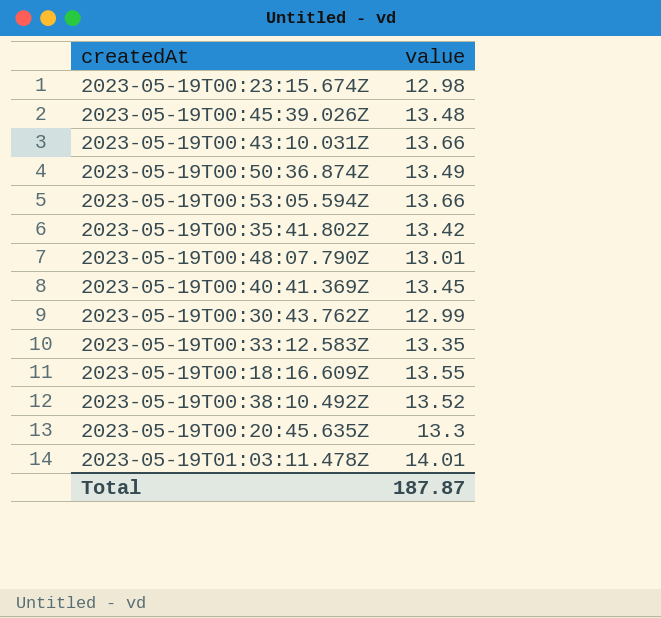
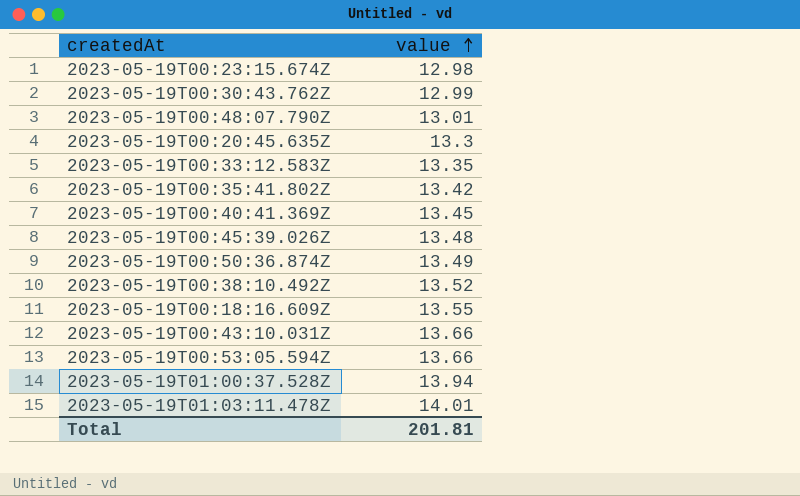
row order: none -> value ascending
row 2023-05-19T01:00:37.528Z: none -> 13.94
Total | value: 187.87 -> 201.81

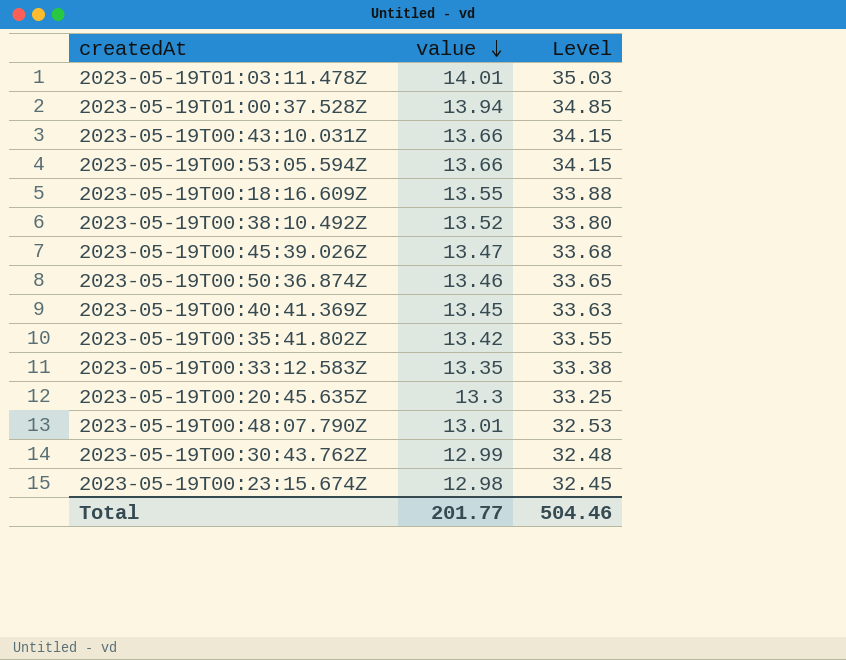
row order: value ascending -> value descending
column Level | formula: none -> [value] * 2.5
2023-05-19T00:45:39.026Z | value: 13.48 -> 13.47
2023-05-19T00:50:36.874Z | value: 13.49 -> 13.46
Total | value: 201.81 -> 201.77

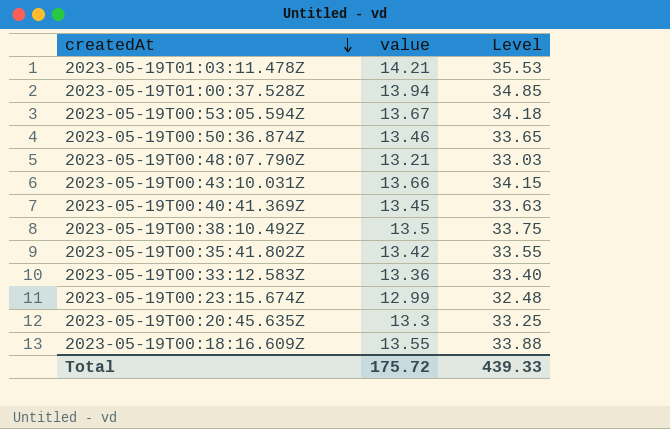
row order: value descending -> createdAt descending
row 2023-05-19T00:45:39.026Z: 13.47 | 33.68 -> none
row 2023-05-19T00:30:43.762Z: 12.99 | 32.48 -> none
2023-05-19T01:03:11.478Z | value: 14.01 -> 14.21
2023-05-19T01:03:11.478Z | Level: 35.03 -> 35.53
2023-05-19T00:53:05.594Z | value: 13.66 -> 13.67
2023-05-19T00:53:05.594Z | Level: 34.15 -> 34.18
2023-05-19T00:48:07.790Z | value: 13.01 -> 13.21
2023-05-19T00:48:07.790Z | Level: 32.53 -> 33.03
2023-05-19T00:38:10.492Z | value: 13.52 -> 13.5
2023-05-19T00:38:10.492Z | Level: 33.80 -> 33.75
2023-05-19T00:33:12.583Z | value: 13.35 -> 13.36
2023-05-19T00:33:12.583Z | Level: 33.38 -> 33.40
2023-05-19T00:23:15.674Z | value: 12.98 -> 12.99
2023-05-19T00:23:15.674Z | Level: 32.45 -> 32.48
Total | value: 201.77 -> 175.72
Total | Level: 504.46 -> 439.33

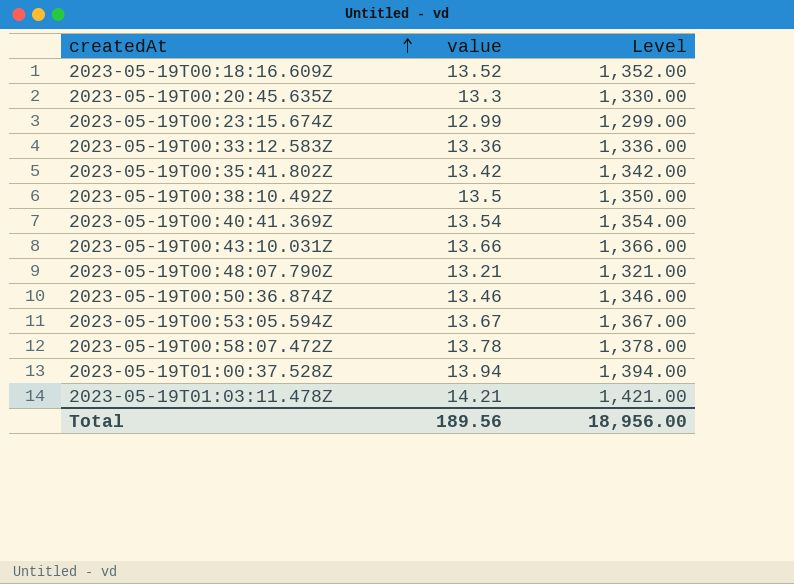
row order: createdAt descending -> createdAt ascending
column Level | formula: [value] * 2.5 -> [value] * 100
2023-05-19T00:18:16.609Z | value: 13.55 -> 13.52
2023-05-19T00:40:41.369Z | value: 13.45 -> 13.54
row 2023-05-19T00:58:07.472Z: none -> 13.78 | 1,378.00
Total | value: 175.72 -> 189.56
Total | Level: 439.33 -> 18,956.00

